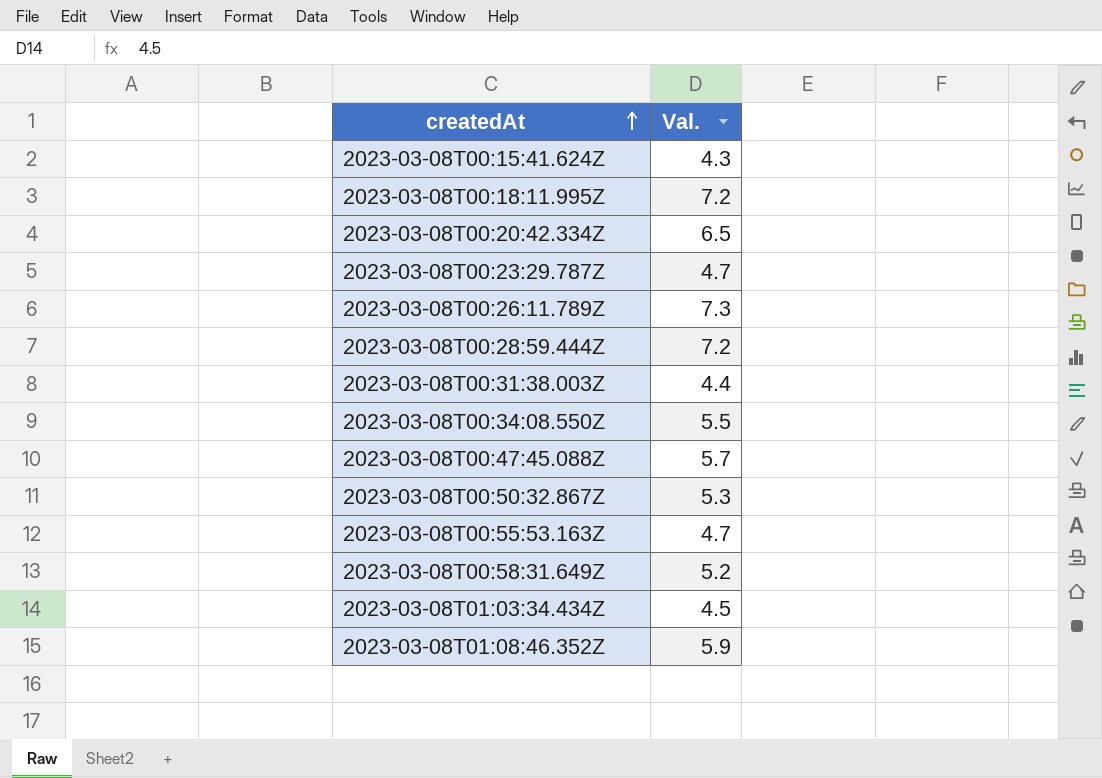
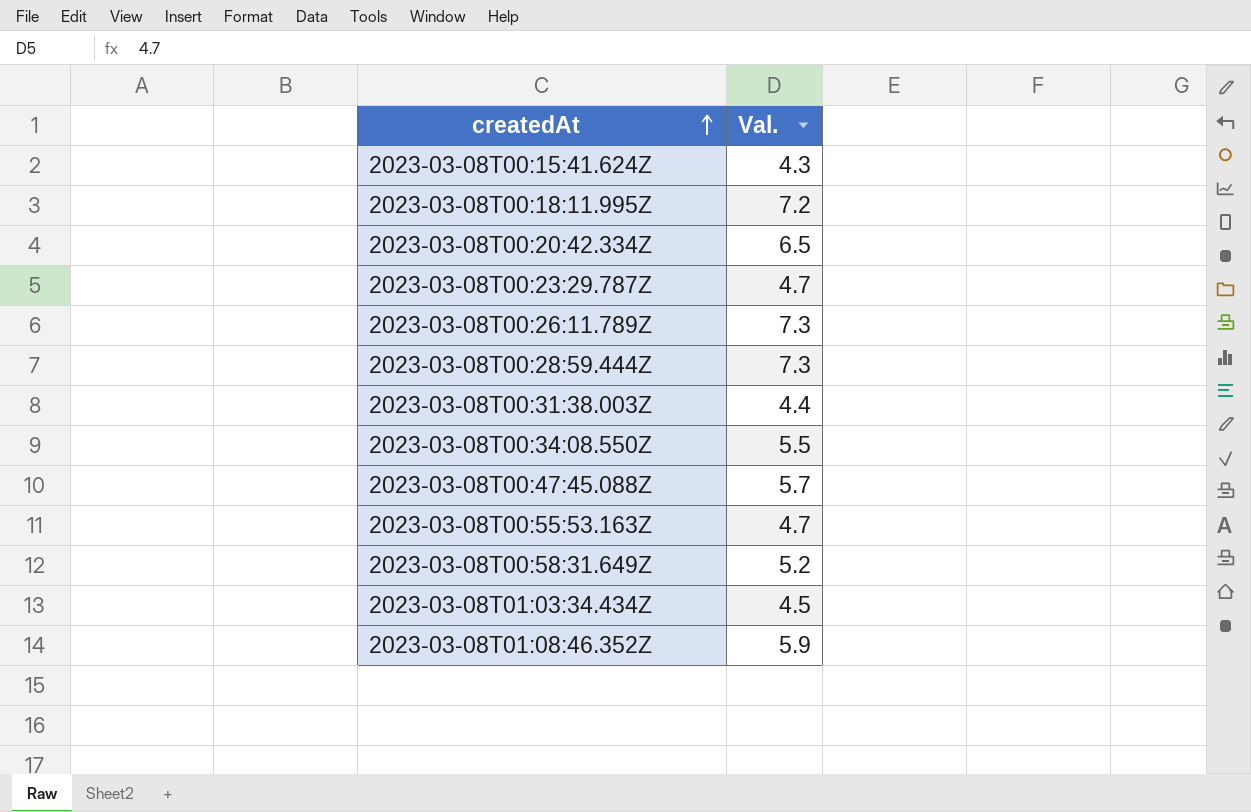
row 2023-03-08T00:50:32.867Z: 5.3 -> none
2023-03-08T00:28:59.444Z | Val.: 7.2 -> 7.3

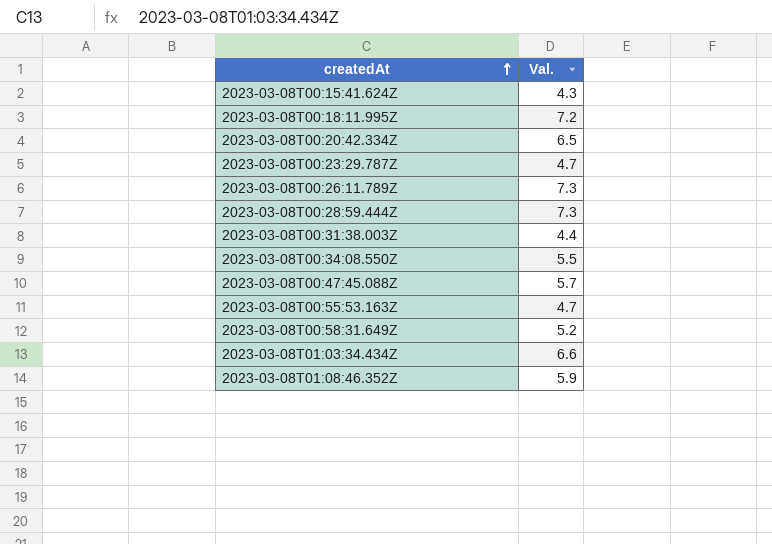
2023-03-08T01:03:34.434Z | Val.: 4.5 -> 6.6

